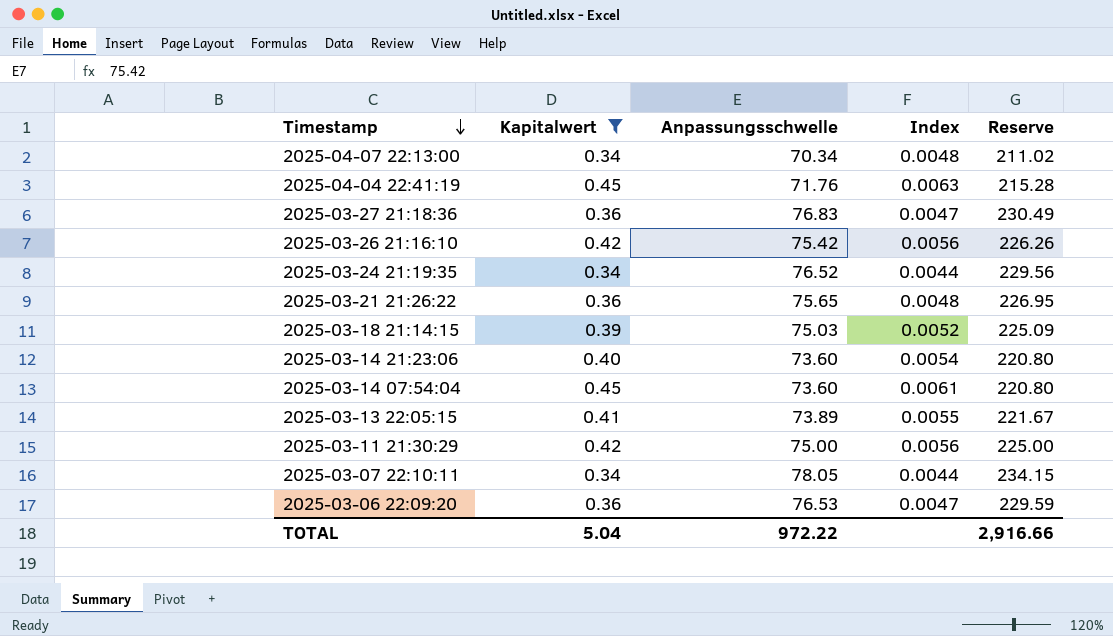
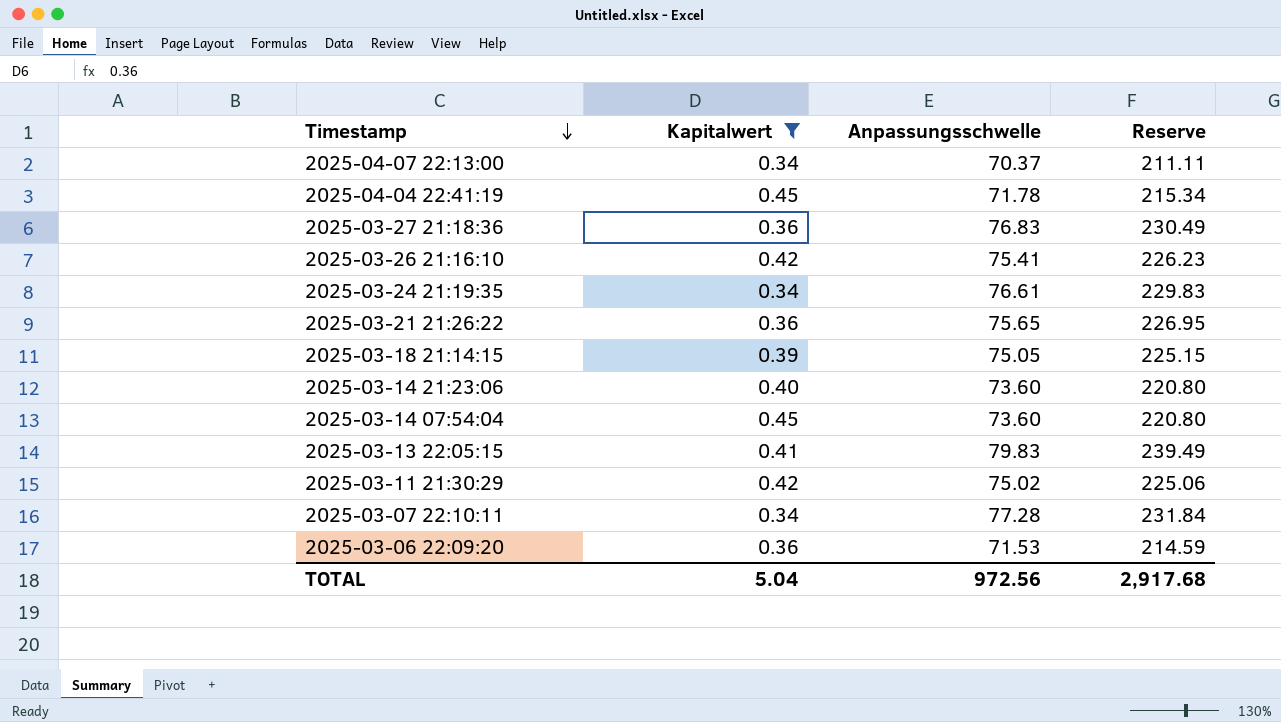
column Index | formula: [Kapitalwert] / [Anpassungsschwelle] -> none
2025-04-07 22:13:00 | Anpassungsschwelle: 70.34 -> 70.37
2025-04-07 22:13:00 | Reserve: 211.02 -> 211.11
2025-04-04 22:41:19 | Anpassungsschwelle: 71.76 -> 71.78
2025-04-04 22:41:19 | Reserve: 215.28 -> 215.34
2025-03-26 21:16:10 | Anpassungsschwelle: 75.42 -> 75.41
2025-03-26 21:16:10 | Reserve: 226.26 -> 226.23
2025-03-24 21:19:35 | Anpassungsschwelle: 76.52 -> 76.61
2025-03-24 21:19:35 | Reserve: 229.56 -> 229.83
2025-03-18 21:14:15 | Anpassungsschwelle: 75.03 -> 75.05
2025-03-18 21:14:15 | Reserve: 225.09 -> 225.15
2025-03-13 22:05:15 | Anpassungsschwelle: 73.89 -> 79.83
2025-03-13 22:05:15 | Reserve: 221.67 -> 239.49
2025-03-11 21:30:29 | Anpassungsschwelle: 75.00 -> 75.02
2025-03-11 21:30:29 | Reserve: 225.00 -> 225.06
2025-03-07 22:10:11 | Anpassungsschwelle: 78.05 -> 77.28
2025-03-07 22:10:11 | Reserve: 234.15 -> 231.84
2025-03-06 22:09:20 | Anpassungsschwelle: 76.53 -> 71.53
2025-03-06 22:09:20 | Reserve: 229.59 -> 214.59
TOTAL | Anpassungsschwelle: 972.22 -> 972.56
TOTAL | Reserve: 2,916.66 -> 2,917.68

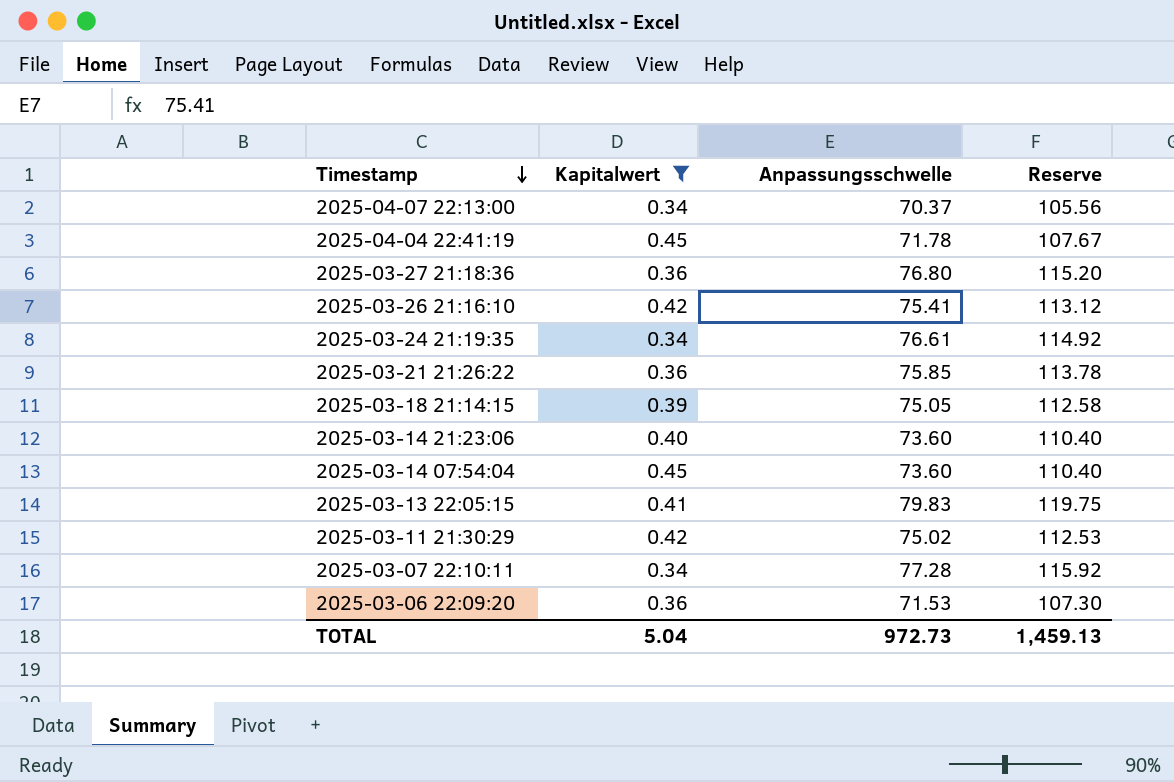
column Reserve | formula: [Anpassungsschwelle] * 3 -> [Anpassungsschwelle] * 1.5
2025-03-27 21:18:36 | Anpassungsschwelle: 76.83 -> 76.80
2025-03-21 21:26:22 | Anpassungsschwelle: 75.65 -> 75.85
TOTAL | Anpassungsschwelle: 972.56 -> 972.73
TOTAL | Reserve: 2,917.68 -> 1,459.13

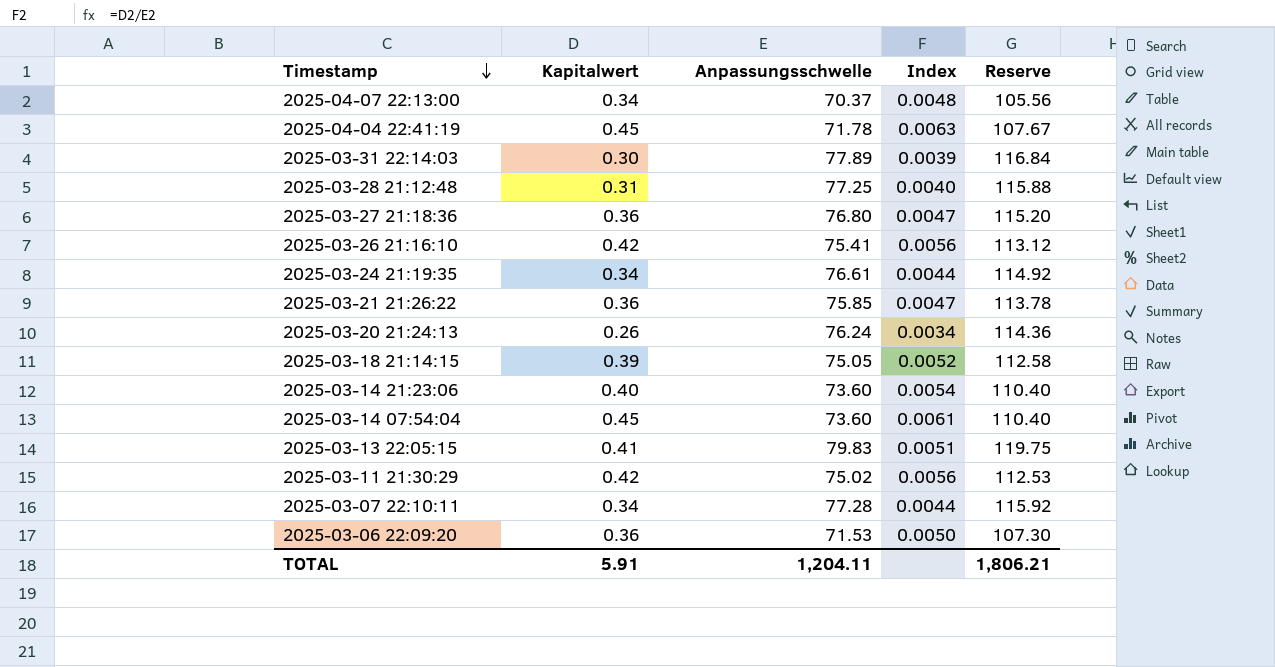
filter: Kapitalwert >= 0.34 -> none
column Index | formula: none -> [Kapitalwert] / [Anpassungsschwelle]
TOTAL | Kapitalwert: 5.04 -> 5.91
TOTAL | Anpassungsschwelle: 972.73 -> 1,204.11
TOTAL | Reserve: 1,459.13 -> 1,806.21

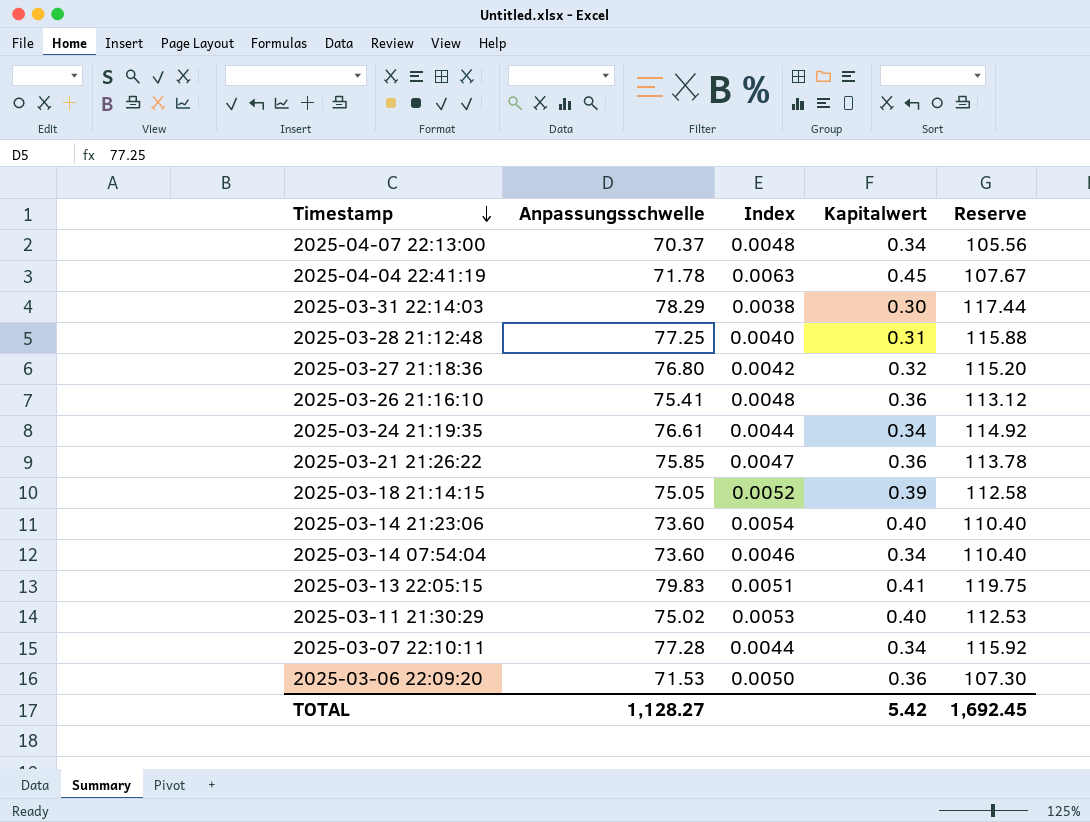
column Kapitalwert | position: 2 -> 4
row 2025-03-20 21:24:13: 0.26 | 76.24 | 0.0034 | 114.36 -> none
2025-03-31 22:14:03 | Anpassungsschwelle: 77.89 -> 78.29
2025-03-31 22:14:03 | Index: 0.0039 -> 0.0038
2025-03-31 22:14:03 | Reserve: 116.84 -> 117.44
2025-03-27 21:18:36 | Index: 0.0047 -> 0.0042
2025-03-27 21:18:36 | Kapitalwert: 0.36 -> 0.32
2025-03-26 21:16:10 | Index: 0.0056 -> 0.0048
2025-03-26 21:16:10 | Kapitalwert: 0.42 -> 0.36
2025-03-14 07:54:04 | Index: 0.0061 -> 0.0046
2025-03-14 07:54:04 | Kapitalwert: 0.45 -> 0.34
2025-03-11 21:30:29 | Index: 0.0056 -> 0.0053
2025-03-11 21:30:29 | Kapitalwert: 0.42 -> 0.40
TOTAL | Anpassungsschwelle: 1,204.11 -> 1,128.27
TOTAL | Kapitalwert: 5.91 -> 5.42
TOTAL | Reserve: 1,806.21 -> 1,692.45

